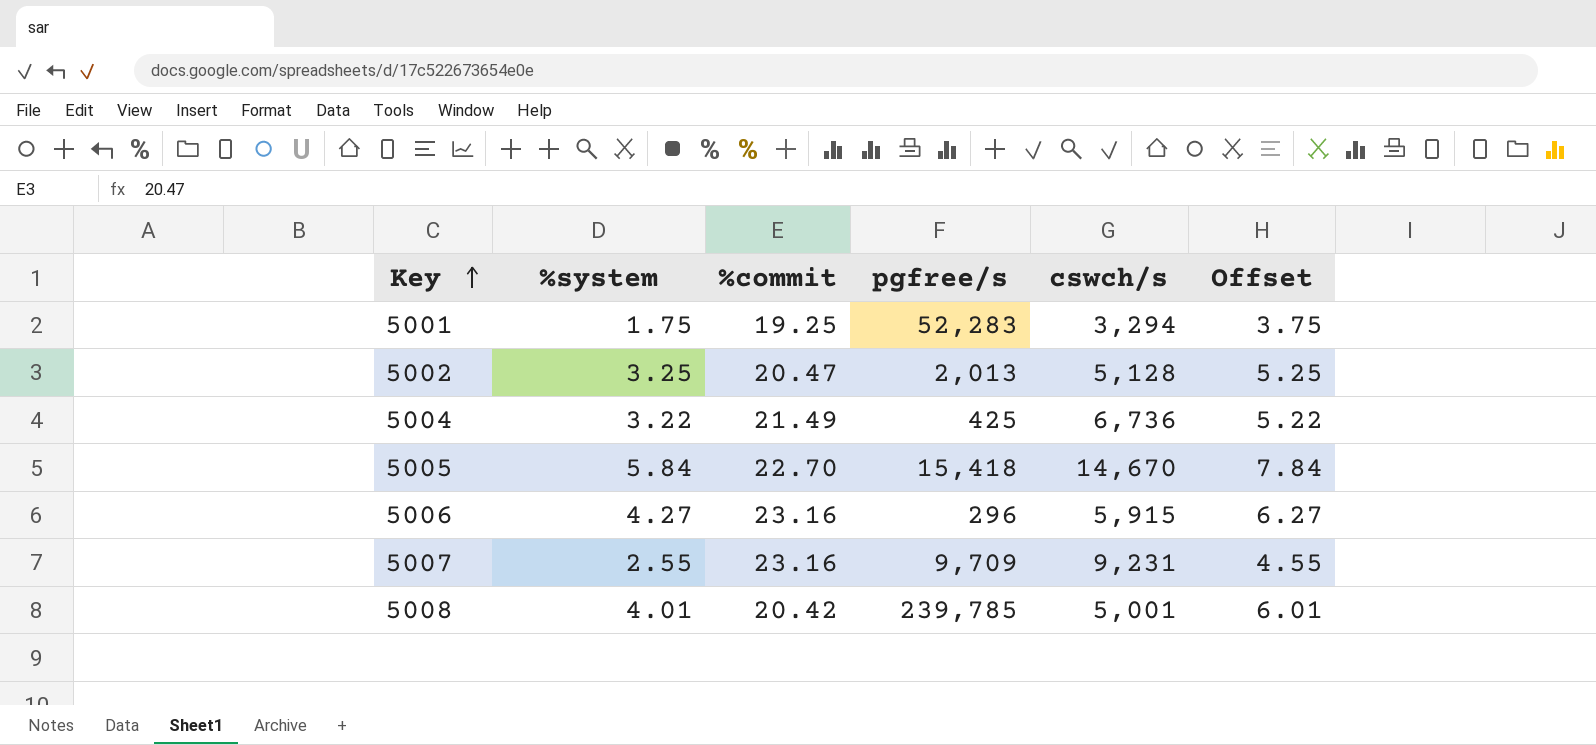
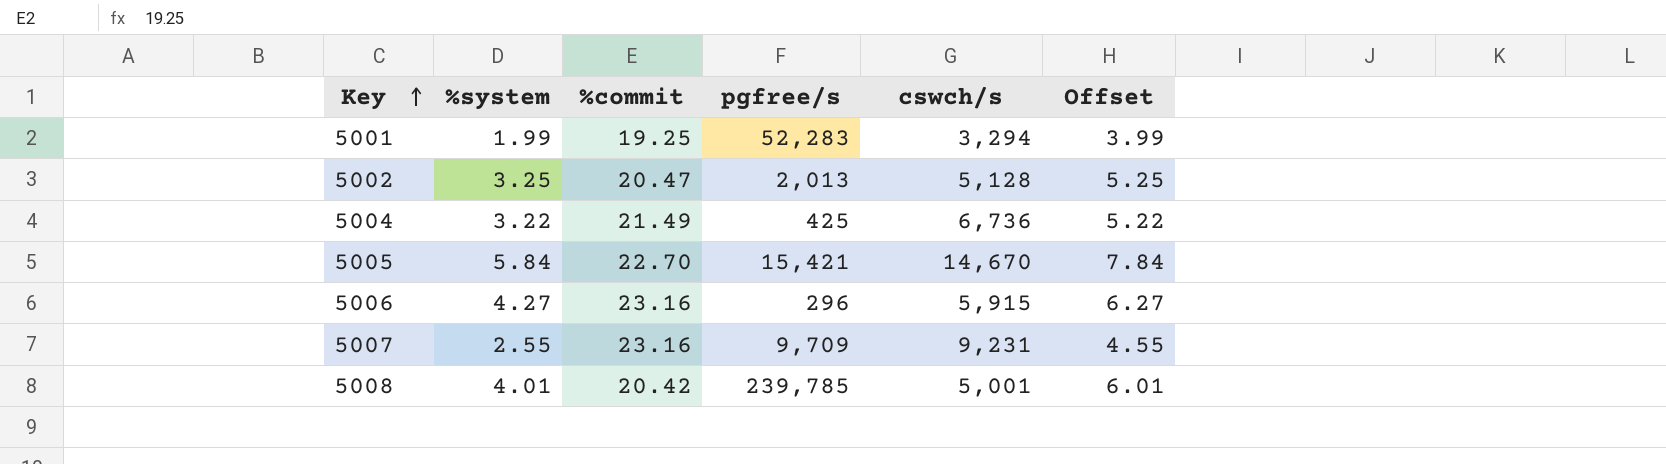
5001 | %system: 1.75 -> 1.99
5001 | Offset: 3.75 -> 3.99
5005 | pgfree/s: 15,418 -> 15,421

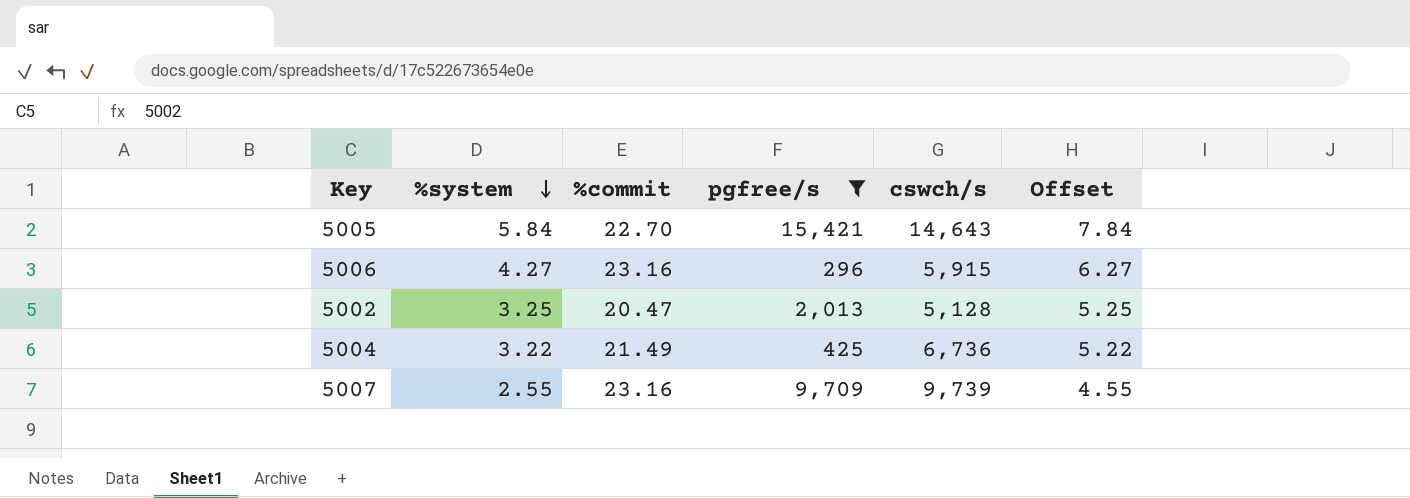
filter: none -> pgfree/s <= 15,421
row order: Key ascending -> %system descending
5005 | cswch/s: 14,670 -> 14,643
5007 | cswch/s: 9,231 -> 9,739

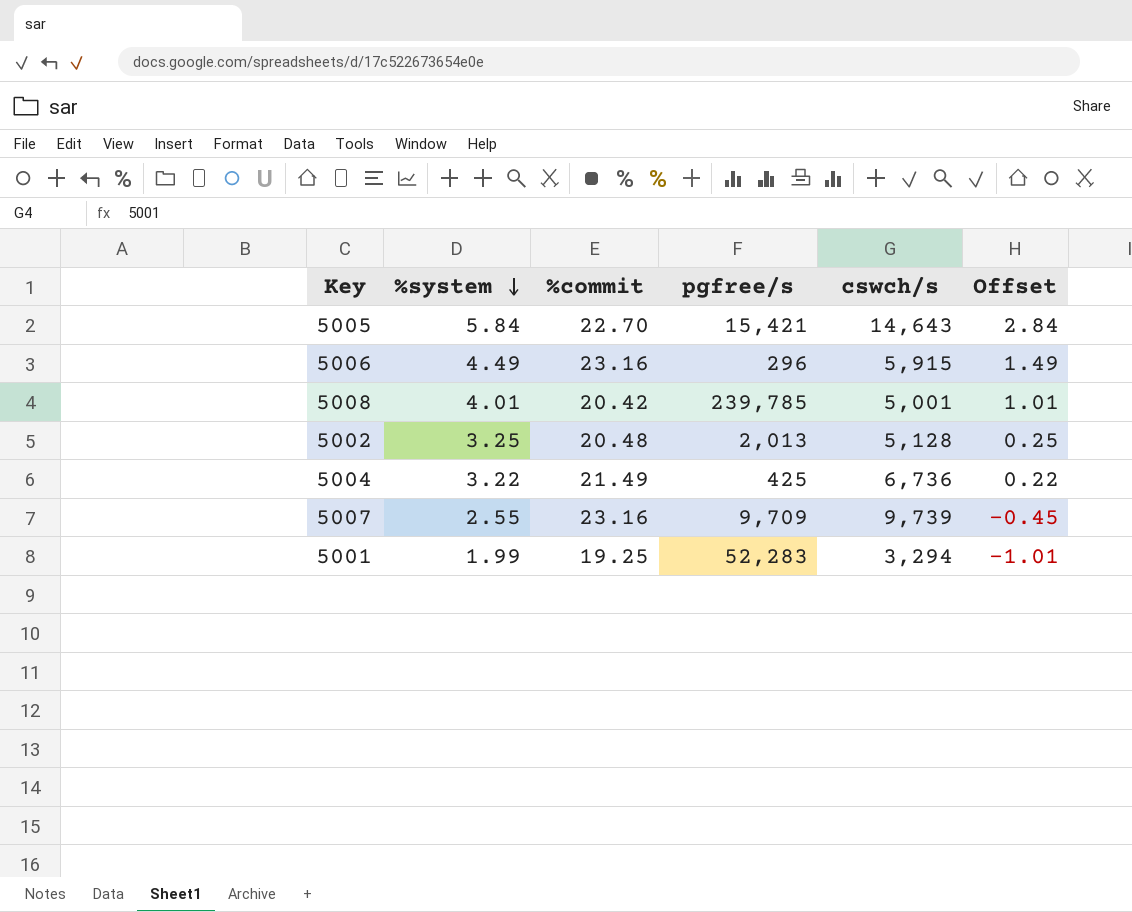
filter: pgfree/s <= 15,421 -> none
column Offset | formula: [%system] + 2 -> [%system] - 3
5006 | %system: 4.27 -> 4.49
5002 | %commit: 20.47 -> 20.48

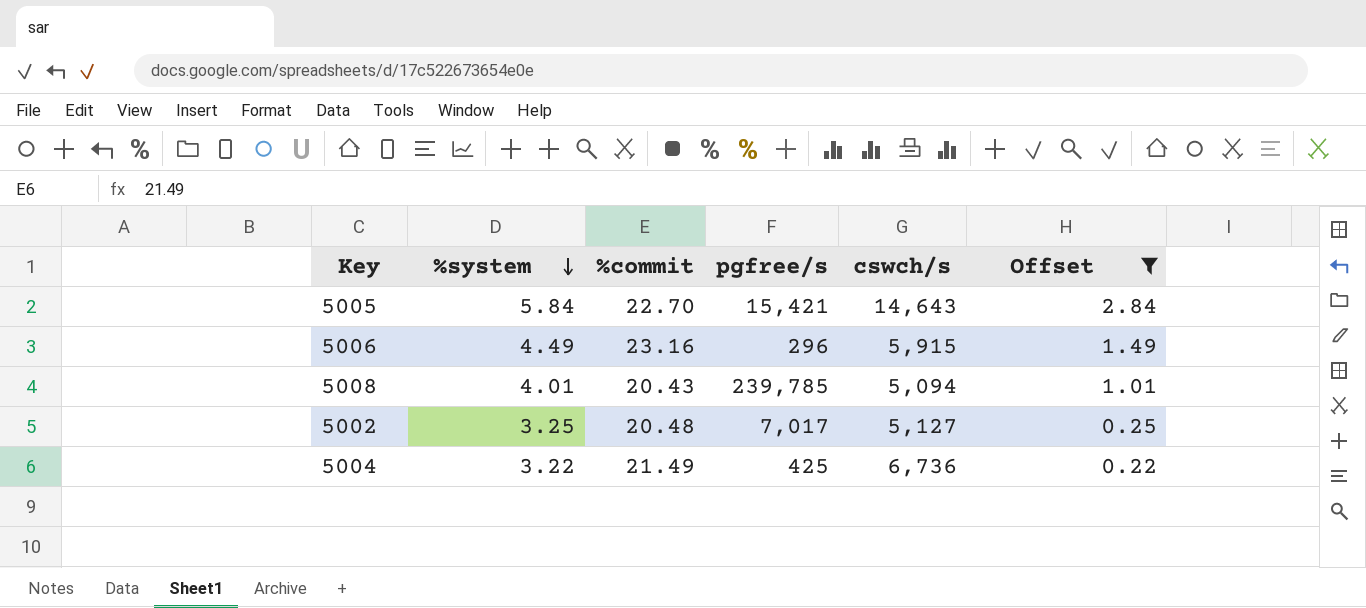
filter: none -> Offset >= 0.22
5008 | %commit: 20.42 -> 20.43
5008 | cswch/s: 5,001 -> 5,094
5002 | pgfree/s: 2,013 -> 7,017
5002 | cswch/s: 5,128 -> 5,127

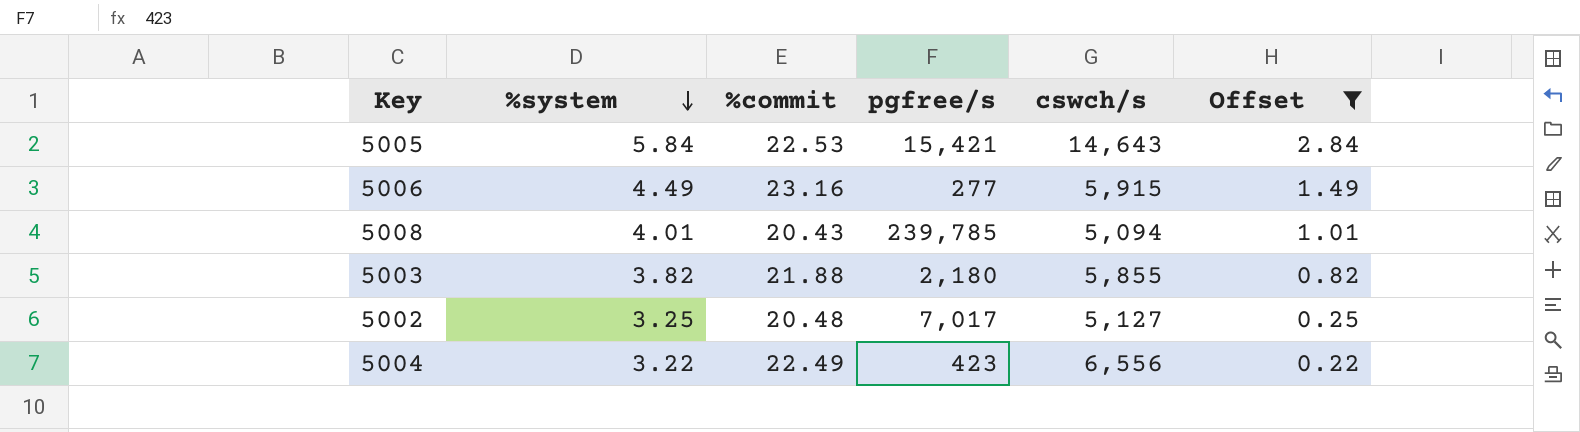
5005 | %commit: 22.70 -> 22.53
5006 | pgfree/s: 296 -> 277
row 5003: none -> 3.82 | 21.88 | 2,180 | 5,855 | 0.82
5004 | %commit: 21.49 -> 22.49
5004 | pgfree/s: 425 -> 423
5004 | cswch/s: 6,736 -> 6,556

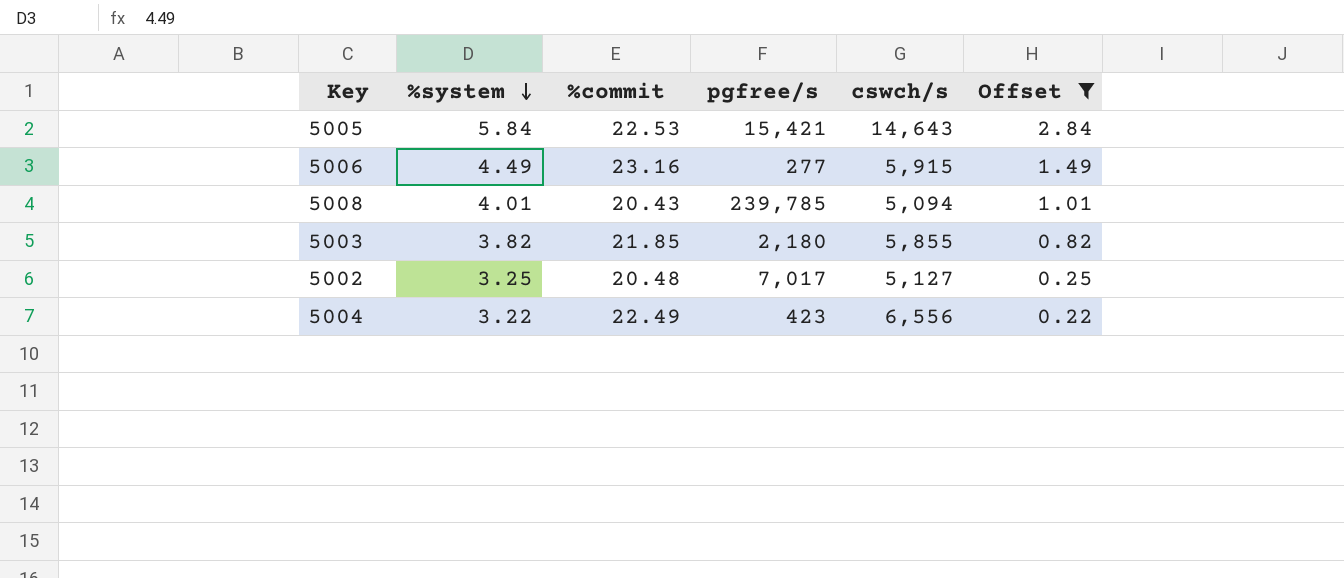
5003 | %commit: 21.88 -> 21.85

